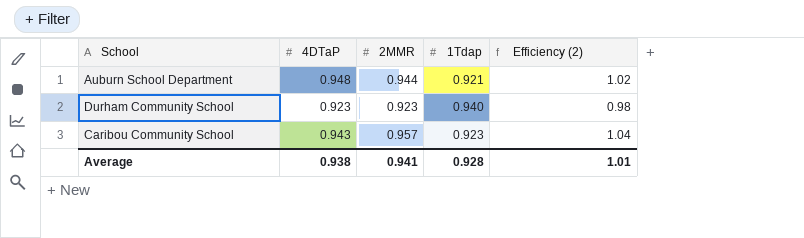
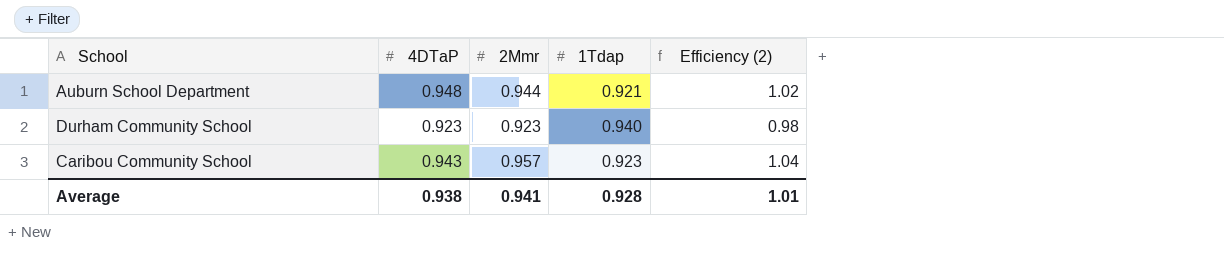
column name: 2MMR -> 2Mmr

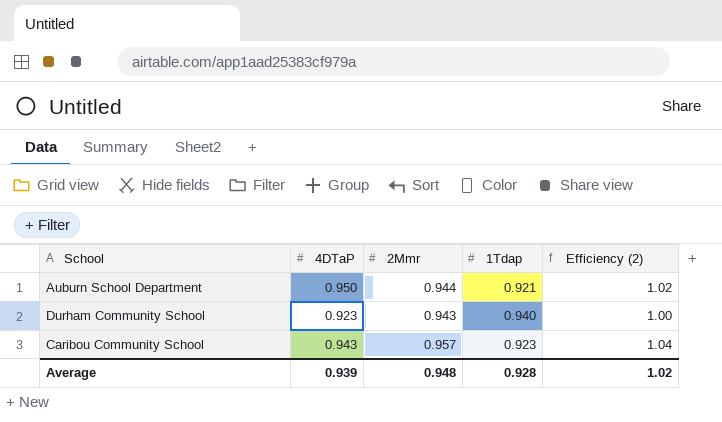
Auburn School Department | 4DTaP: 0.948 -> 0.950
Durham Community School | 2Mmr: 0.923 -> 0.943
Durham Community School | Efficiency (2): 0.98 -> 1.00
Average | 4DTaP: 0.938 -> 0.939
Average | 2Mmr: 0.941 -> 0.948
Average | Efficiency (2): 1.01 -> 1.02

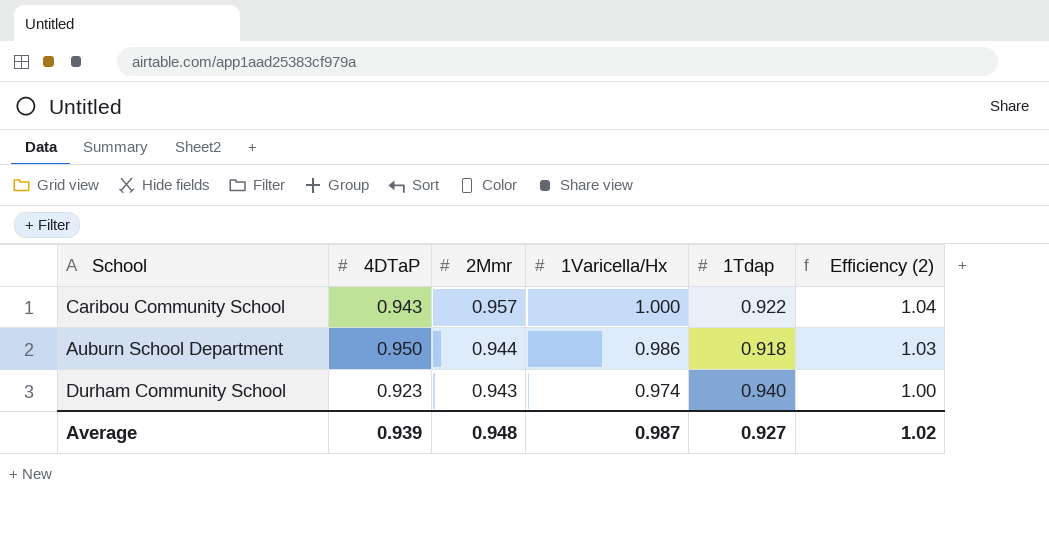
row order: none -> 2Mmr descending
column 1Varicella/Hx | position: none -> 4
Caribou Community School | 1Tdap: 0.923 -> 0.922
Auburn School Department | 1Tdap: 0.921 -> 0.918
Auburn School Department | Efficiency (2): 1.02 -> 1.03
Average | 1Tdap: 0.928 -> 0.927

